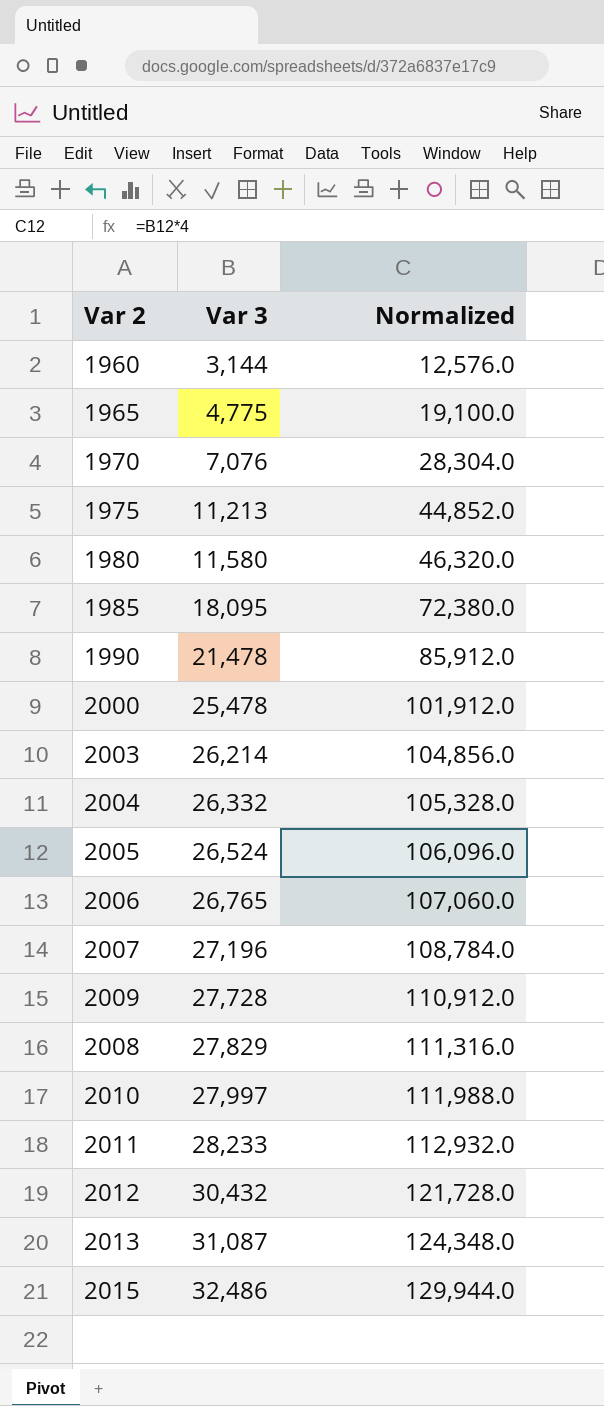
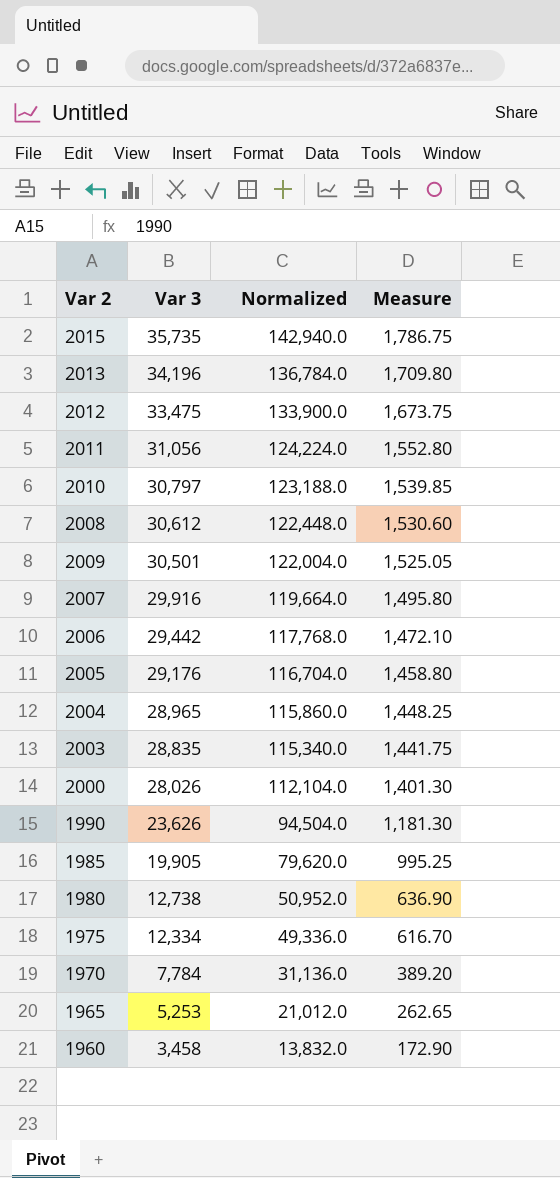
row order: Var 3 ascending -> Var 3 descending
column Measure | formula: none -> [Var 3] * 0.05
2015 | Var 3: 32,486 -> 35,735
2015 | Normalized: 129,944.0 -> 142,940.0
2013 | Var 3: 31,087 -> 34,196
2013 | Normalized: 124,348.0 -> 136,784.0
2012 | Var 3: 30,432 -> 33,475
2012 | Normalized: 121,728.0 -> 133,900.0
2011 | Var 3: 28,233 -> 31,056
2011 | Normalized: 112,932.0 -> 124,224.0
2010 | Var 3: 27,997 -> 30,797
2010 | Normalized: 111,988.0 -> 123,188.0
2008 | Var 3: 27,829 -> 30,612
2008 | Normalized: 111,316.0 -> 122,448.0
2009 | Var 3: 27,728 -> 30,501
2009 | Normalized: 110,912.0 -> 122,004.0
2007 | Var 3: 27,196 -> 29,916
2007 | Normalized: 108,784.0 -> 119,664.0
2006 | Var 3: 26,765 -> 29,442
2006 | Normalized: 107,060.0 -> 117,768.0
2005 | Var 3: 26,524 -> 29,176
2005 | Normalized: 106,096.0 -> 116,704.0
2004 | Var 3: 26,332 -> 28,965
2004 | Normalized: 105,328.0 -> 115,860.0
2003 | Var 3: 26,214 -> 28,835
2003 | Normalized: 104,856.0 -> 115,340.0
2000 | Var 3: 25,478 -> 28,026
2000 | Normalized: 101,912.0 -> 112,104.0
1990 | Var 3: 21,478 -> 23,626
1990 | Normalized: 85,912.0 -> 94,504.0
1985 | Var 3: 18,095 -> 19,905
1985 | Normalized: 72,380.0 -> 79,620.0
1980 | Var 3: 11,580 -> 12,738
1980 | Normalized: 46,320.0 -> 50,952.0
1975 | Var 3: 11,213 -> 12,334
1975 | Normalized: 44,852.0 -> 49,336.0
1970 | Var 3: 7,076 -> 7,784
1970 | Normalized: 28,304.0 -> 31,136.0
1965 | Var 3: 4,775 -> 5,253
1965 | Normalized: 19,100.0 -> 21,012.0
1960 | Var 3: 3,144 -> 3,458
1960 | Normalized: 12,576.0 -> 13,832.0

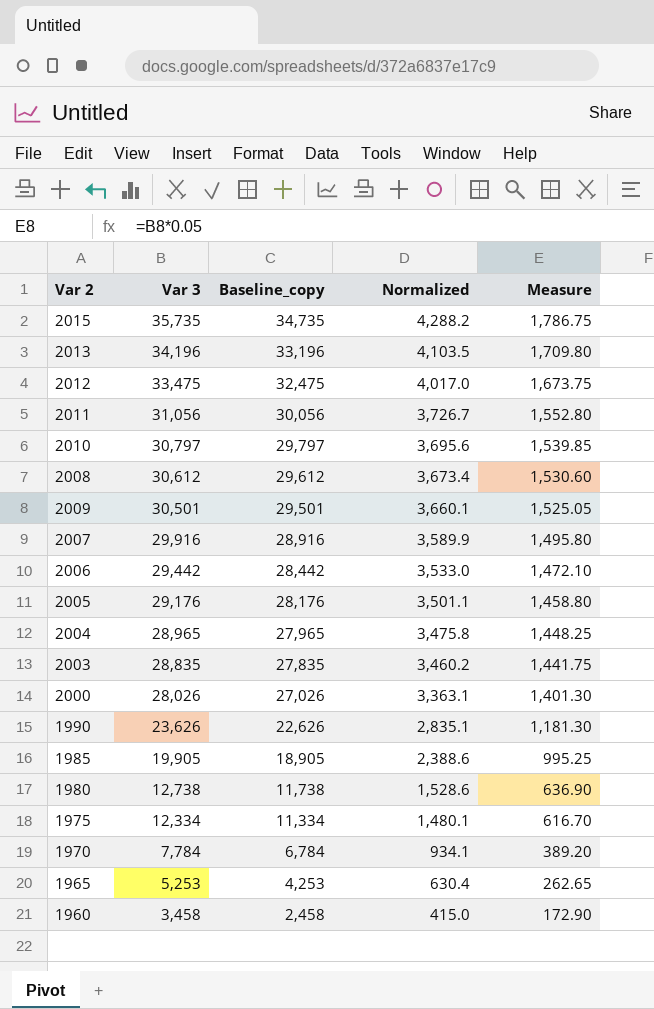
column Baseline_copy | formula: none -> [Var 3] - 1000
column Normalized | formula: [Var 3] * 4 -> [Var 3] * 0.12

